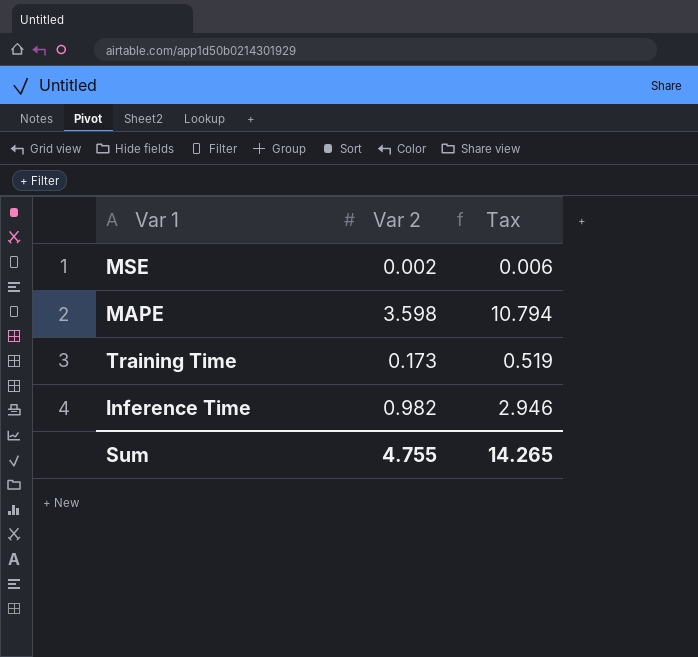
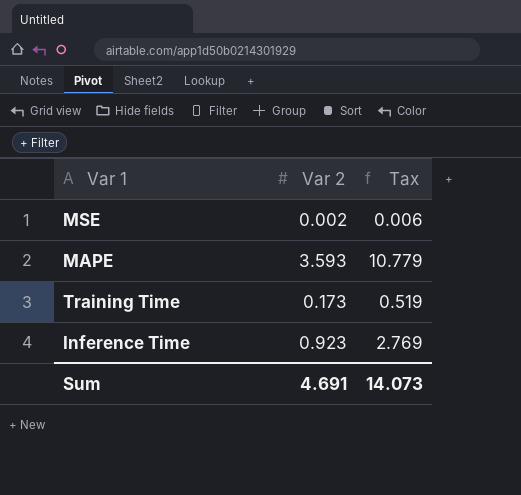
MAPE | Var 2: 3.598 -> 3.593
MAPE | Tax: 10.794 -> 10.779
Inference Time | Var 2: 0.982 -> 0.923
Inference Time | Tax: 2.946 -> 2.769
Sum | Var 2: 4.755 -> 4.691
Sum | Tax: 14.265 -> 14.073

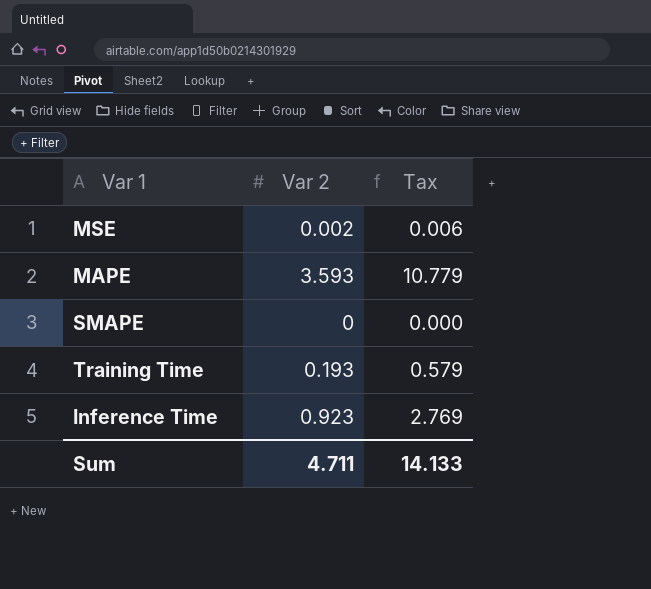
row SMAPE: none -> 0 | 0.000
Training Time | Var 2: 0.173 -> 0.193
Training Time | Tax: 0.519 -> 0.579
Sum | Var 2: 4.691 -> 4.711
Sum | Tax: 14.073 -> 14.133

